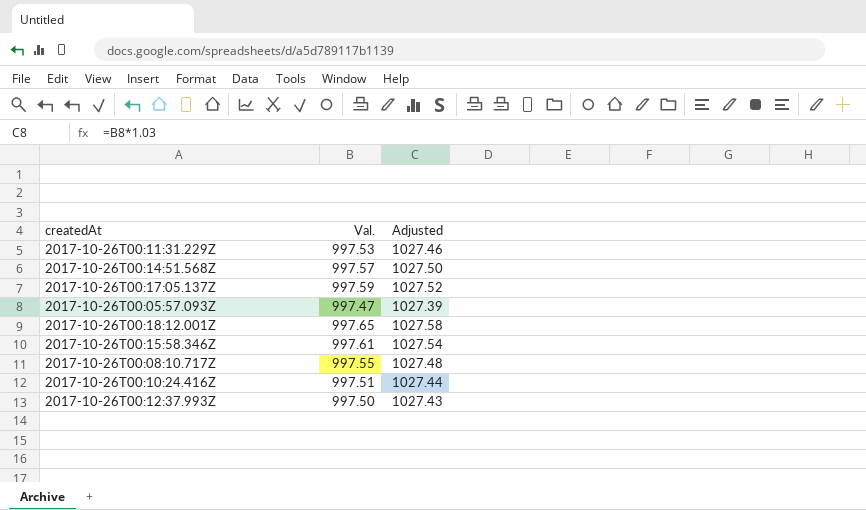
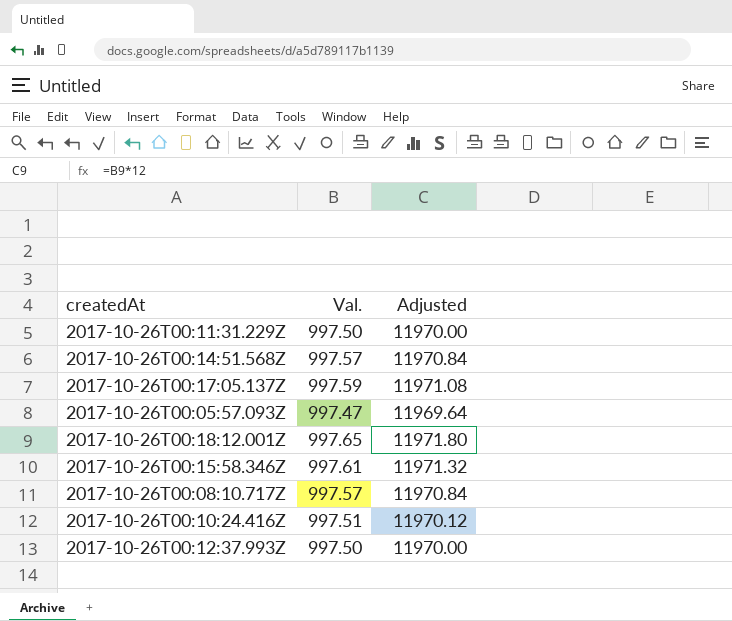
column Adjusted | formula: [Val.] * 1.03 -> [Val.] * 12
2017-10-26T00:11:31.229Z | Val.: 997.53 -> 997.50
2017-10-26T00:08:10.717Z | Val.: 997.55 -> 997.57

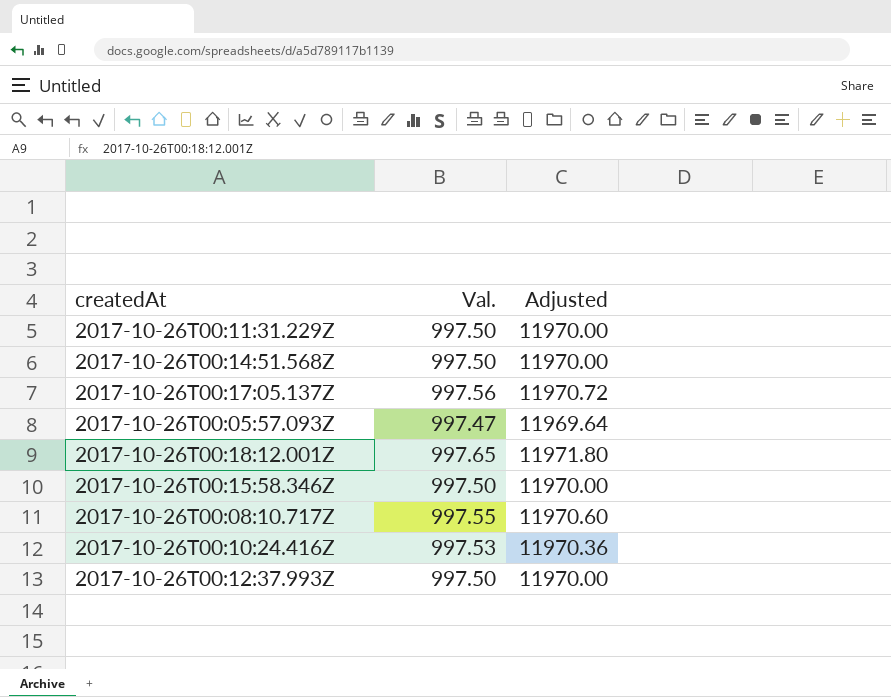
2017-10-26T00:14:51.568Z | Val.: 997.57 -> 997.50
2017-10-26T00:14:51.568Z | Adjusted: 11970.84 -> 11970.00
2017-10-26T00:17:05.137Z | Val.: 997.59 -> 997.56
2017-10-26T00:17:05.137Z | Adjusted: 11971.08 -> 11970.72
2017-10-26T00:15:58.346Z | Val.: 997.61 -> 997.50
2017-10-26T00:15:58.346Z | Adjusted: 11971.32 -> 11970.00
2017-10-26T00:08:10.717Z | Val.: 997.57 -> 997.55
2017-10-26T00:08:10.717Z | Adjusted: 11970.84 -> 11970.60
2017-10-26T00:10:24.416Z | Val.: 997.51 -> 997.53
2017-10-26T00:10:24.416Z | Adjusted: 11970.12 -> 11970.36

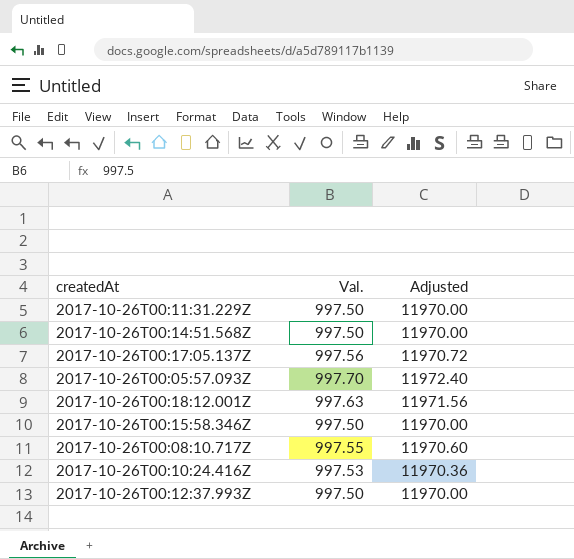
2017-10-26T00:05:57.093Z | Val.: 997.47 -> 997.70
2017-10-26T00:05:57.093Z | Adjusted: 11969.64 -> 11972.40
2017-10-26T00:18:12.001Z | Val.: 997.65 -> 997.63
2017-10-26T00:18:12.001Z | Adjusted: 11971.80 -> 11971.56

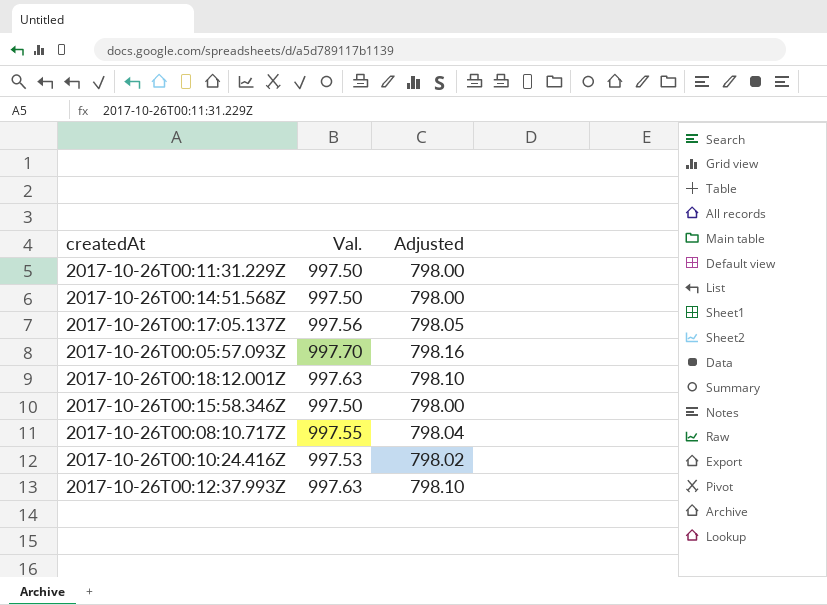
column Adjusted | formula: [Val.] * 12 -> [Val.] * 0.8
2017-10-26T00:12:37.993Z | Val.: 997.50 -> 997.63

